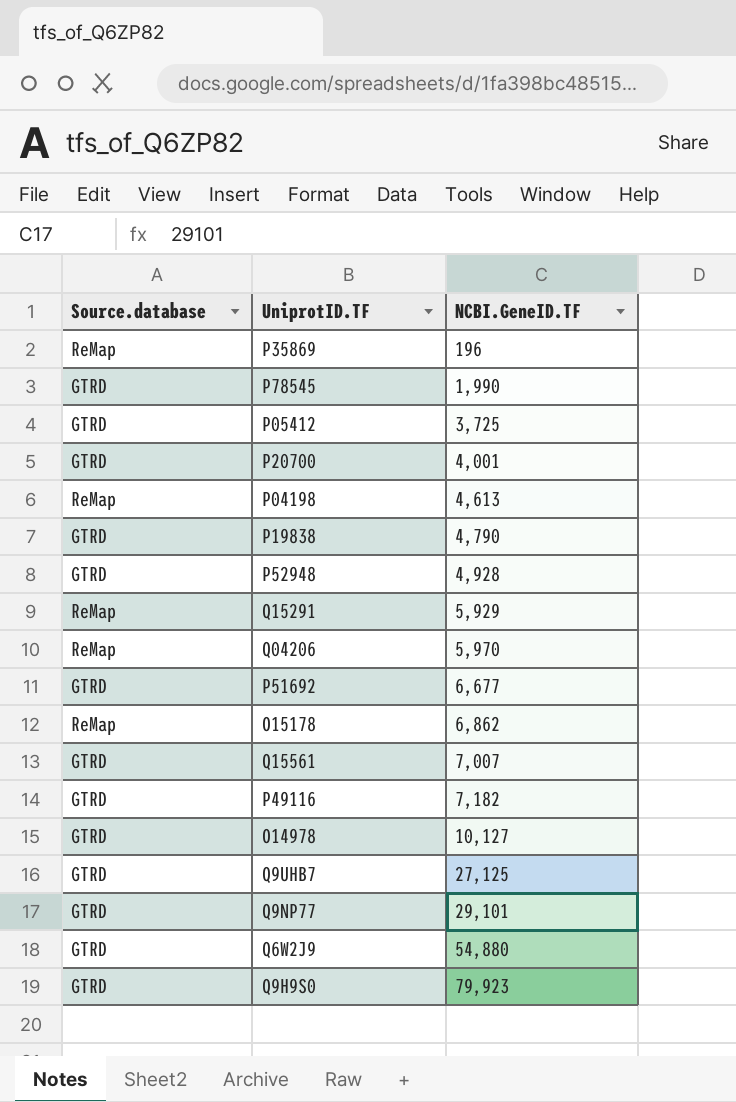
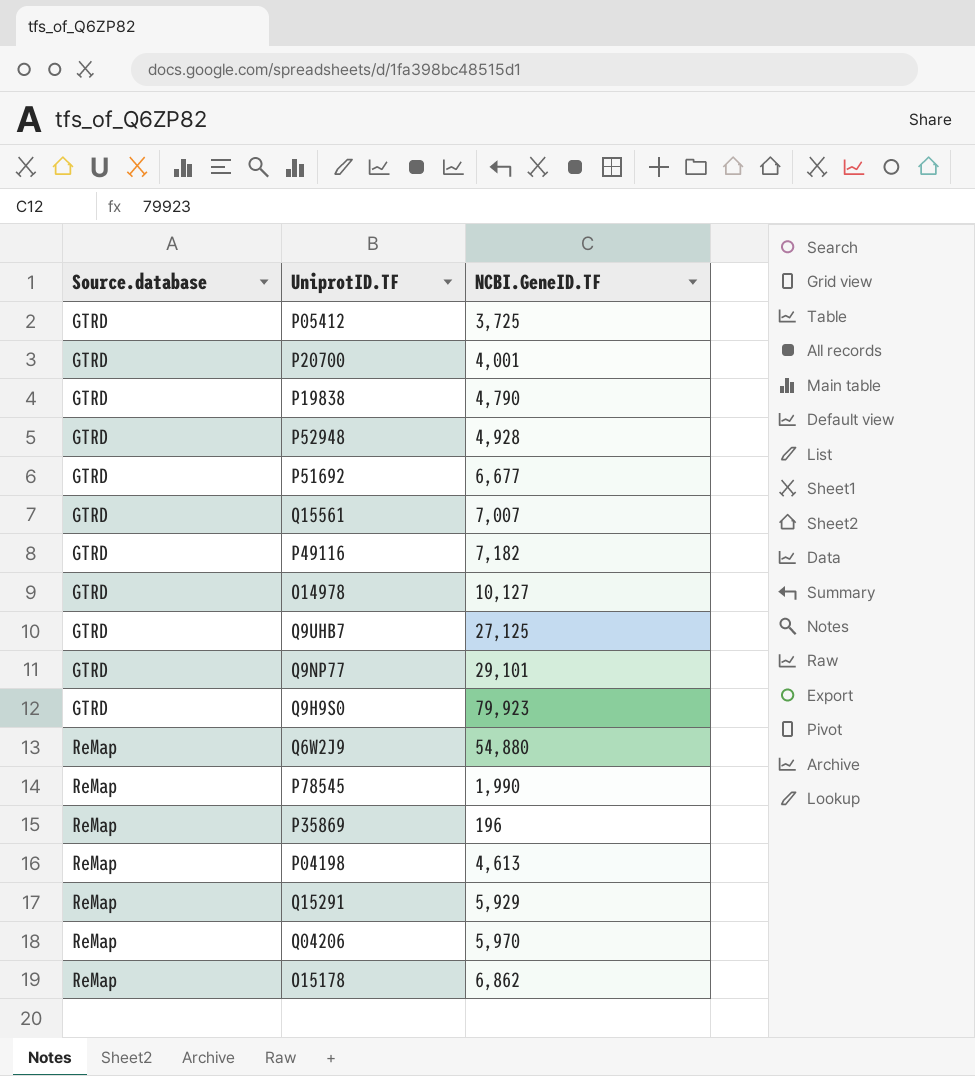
row order: NCBI.GeneID.TF ascending -> Source.database ascending
Q6W2J9 | Source.database: GTRD -> ReMap
P78545 | Source.database: GTRD -> ReMap

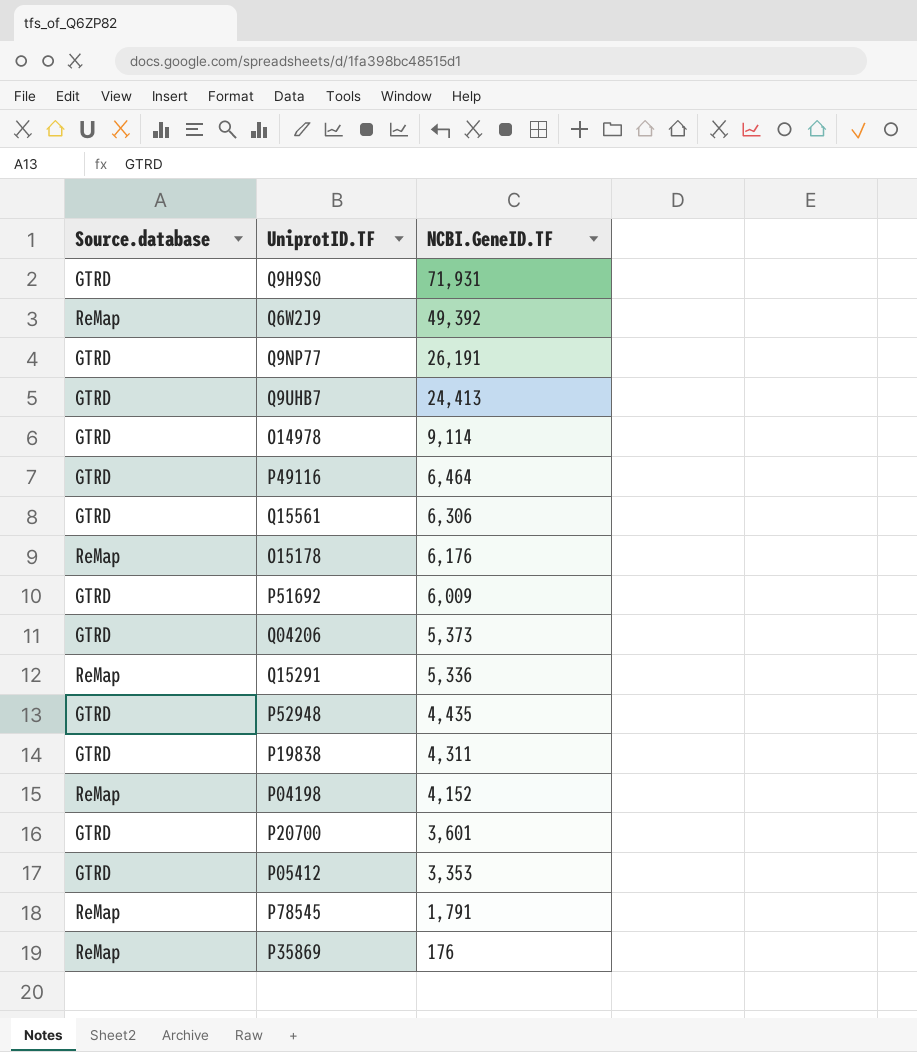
row order: Source.database ascending -> NCBI.GeneID.TF descending
Q9H9S0 | NCBI.GeneID.TF: 79,923 -> 71,931
Q6W2J9 | NCBI.GeneID.TF: 54,880 -> 49,392
Q9NP77 | NCBI.GeneID.TF: 29,101 -> 26,191
Q9UHB7 | NCBI.GeneID.TF: 27,125 -> 24,413
O14978 | NCBI.GeneID.TF: 10,127 -> 9,114
P49116 | NCBI.GeneID.TF: 7,182 -> 6,464
Q15561 | NCBI.GeneID.TF: 7,007 -> 6,306
O15178 | NCBI.GeneID.TF: 6,862 -> 6,176
P51692 | NCBI.GeneID.TF: 6,677 -> 6,009
Q04206 | Source.database: ReMap -> GTRD
Q04206 | NCBI.GeneID.TF: 5,970 -> 5,373
Q15291 | NCBI.GeneID.TF: 5,929 -> 5,336
P52948 | NCBI.GeneID.TF: 4,928 -> 4,435
P19838 | NCBI.GeneID.TF: 4,790 -> 4,311
P04198 | NCBI.GeneID.TF: 4,613 -> 4,152
P20700 | NCBI.GeneID.TF: 4,001 -> 3,601
P05412 | NCBI.GeneID.TF: 3,725 -> 3,353
P78545 | NCBI.GeneID.TF: 1,990 -> 1,791
P35869 | NCBI.GeneID.TF: 196 -> 176

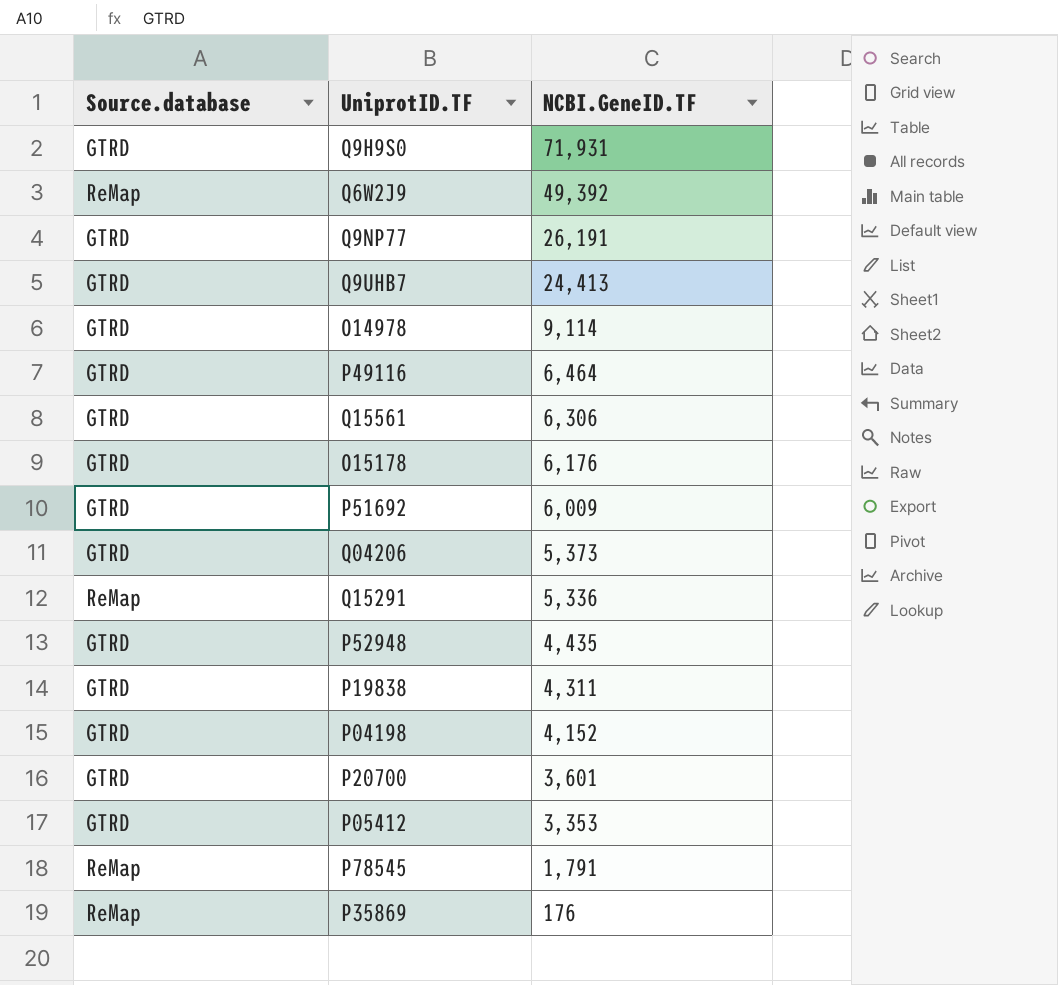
O15178 | Source.database: ReMap -> GTRD
P04198 | Source.database: ReMap -> GTRD

